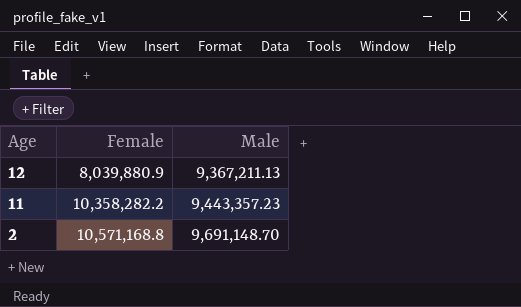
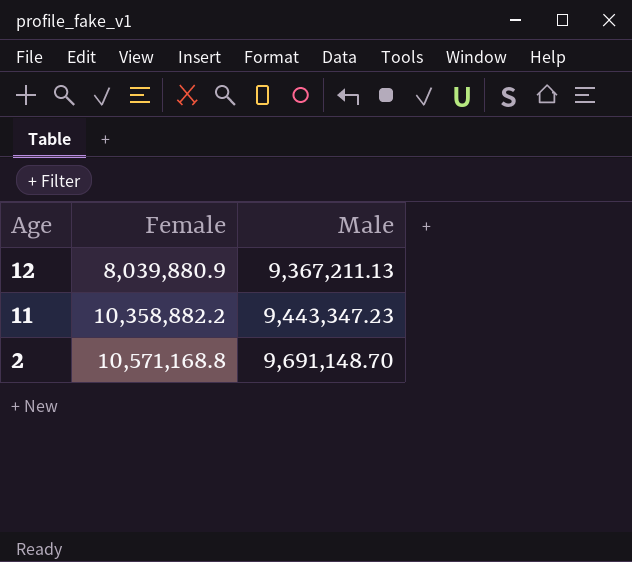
11 | Female: 10,358,282.2 -> 10,358,882.2
11 | Male: 9,443,357.23 -> 9,443,347.23

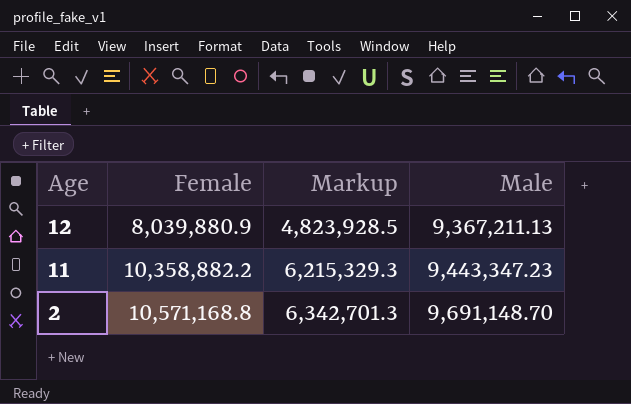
column Markup | formula: none -> [Female] * 0.6

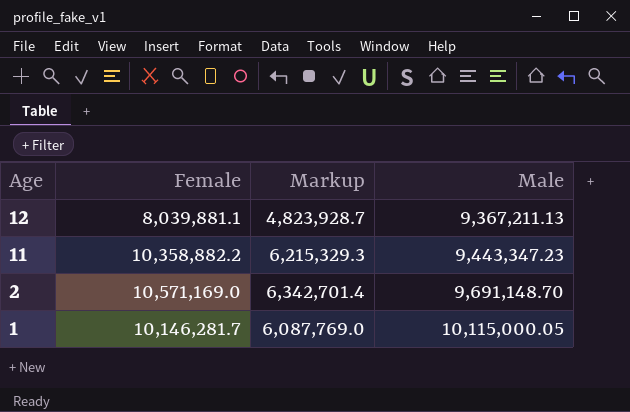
12 | Female: 8,039,880.9 -> 8,039,881.1
12 | Markup: 4,823,928.5 -> 4,823,928.7
2 | Female: 10,571,168.8 -> 10,571,169.0
2 | Markup: 6,342,701.3 -> 6,342,701.4
row 1: none -> 10,146,281.7 | 6,087,769.0 | 10,115,000.05

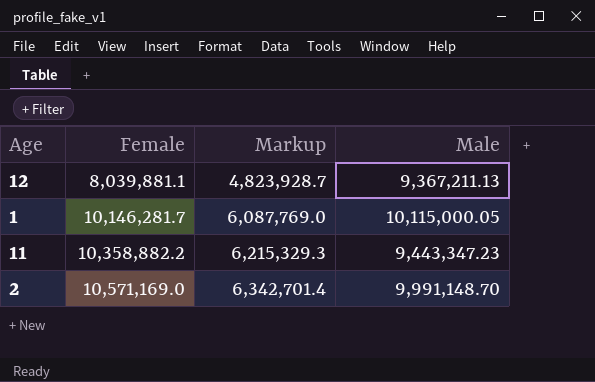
row order: Age descending -> Female ascending
2 | Male: 9,691,148.70 -> 9,991,148.70

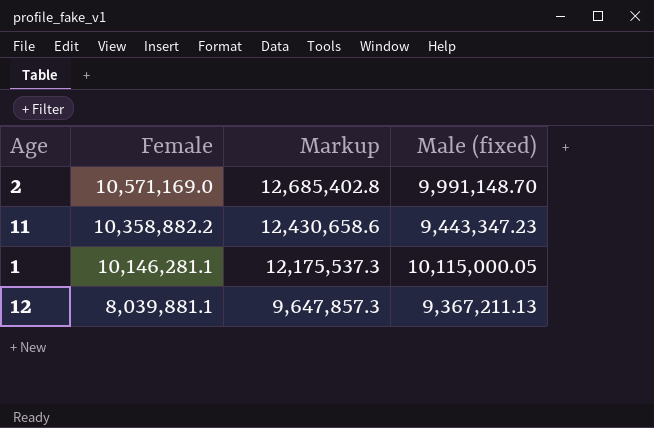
row order: Female ascending -> Female descending
column Markup | formula: [Female] * 0.6 -> [Female] * 1.2
column name: Male -> Male (fixed)
1 | Female: 10,146,281.7 -> 10,146,281.1

